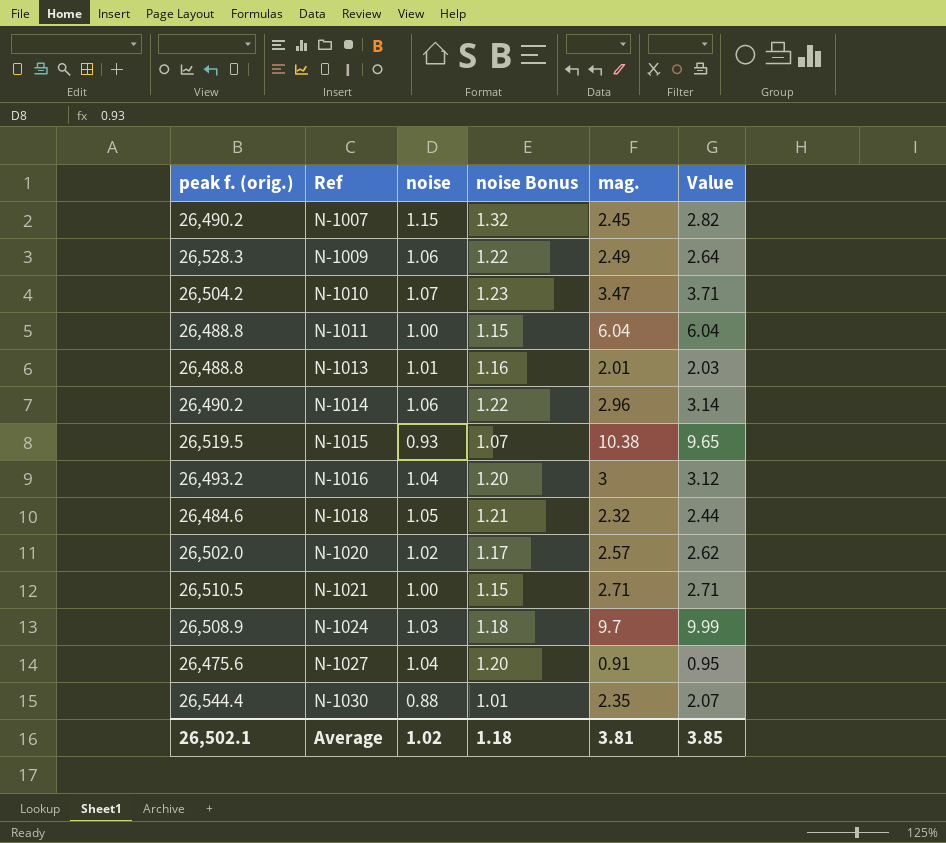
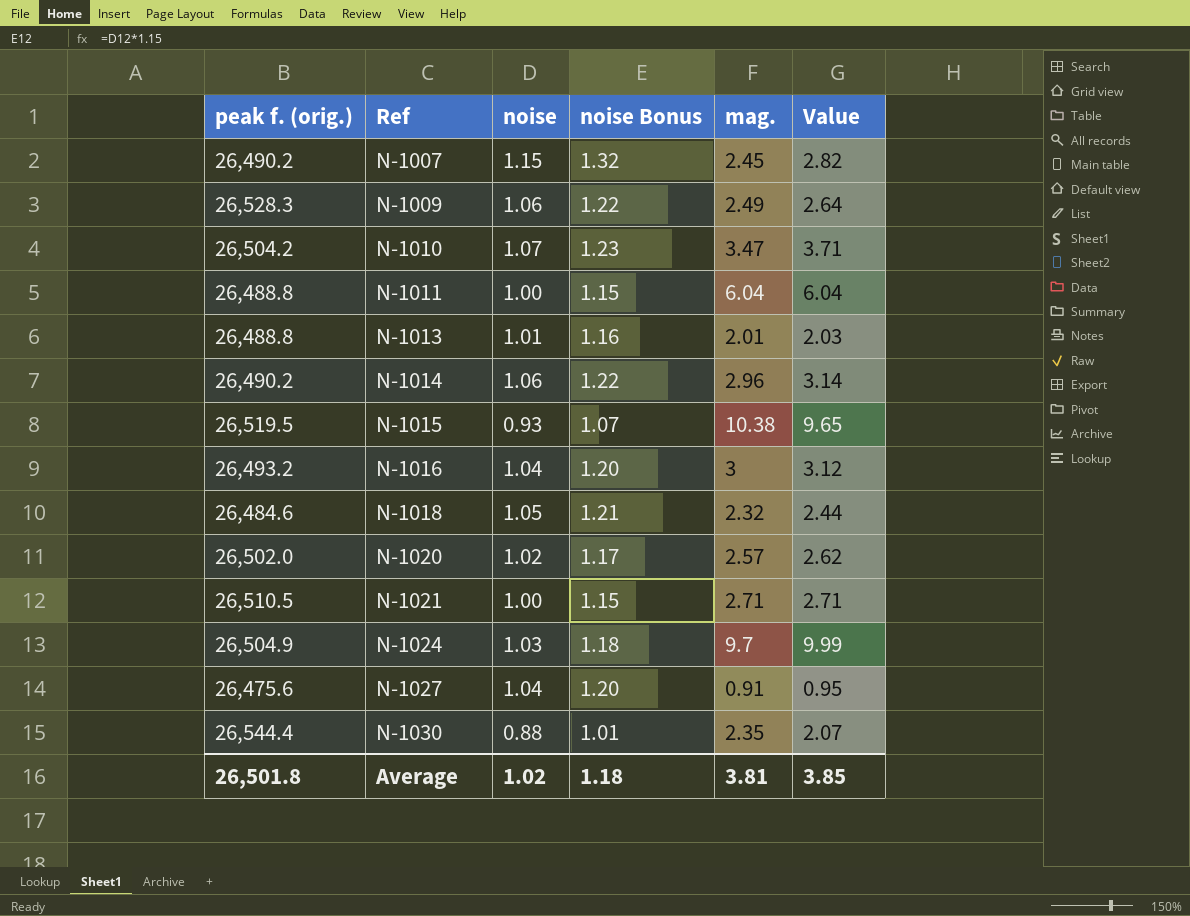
N-1024 | peak f. (orig.): 26,508.9 -> 26,504.9
Average | peak f. (orig.): 26,502.1 -> 26,501.8

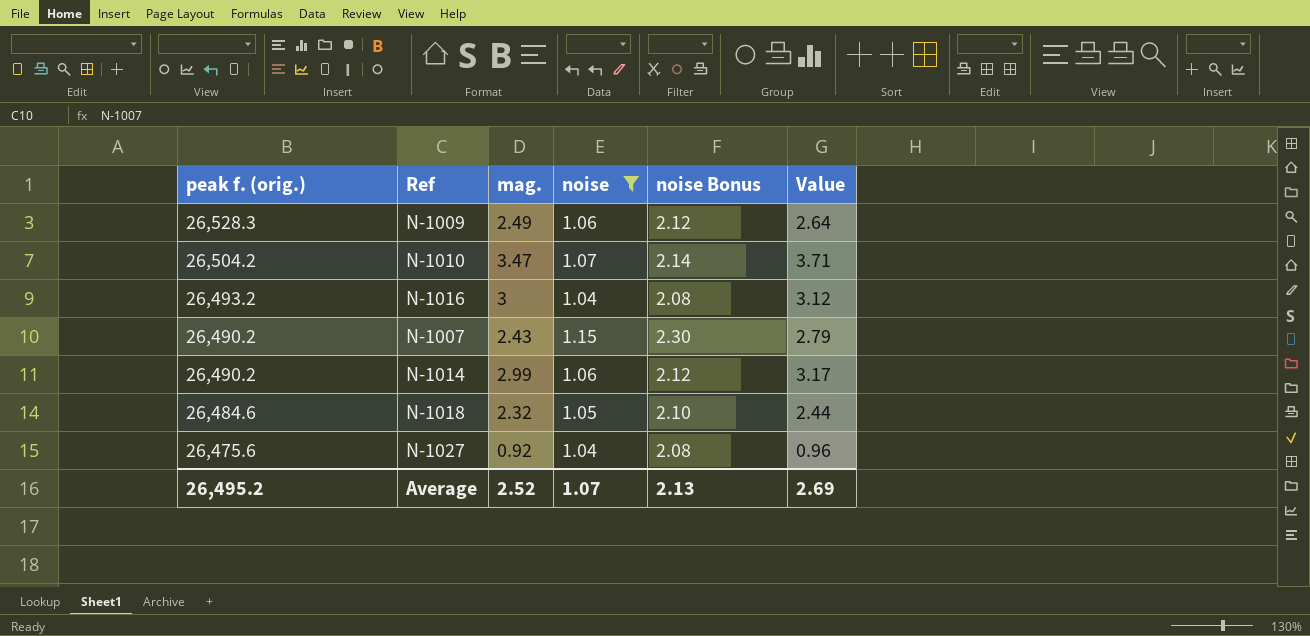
filter: none -> noise >= 1.04
row order: Ref ascending -> peak f. (orig.) descending
column mag. | position: 5 -> 3
column noise Bonus | formula: [noise] * 1.15 -> [noise] * 2
N-1007 | mag.: 2.45 -> 2.43
N-1007 | Value: 2.82 -> 2.79
N-1014 | mag.: 2.96 -> 2.99
N-1014 | Value: 3.14 -> 3.17
N-1027 | mag.: 0.91 -> 0.92
N-1027 | Value: 0.95 -> 0.96
Average | peak f. (orig.): 26,501.8 -> 26,495.2
Average | mag.: 3.81 -> 2.52
Average | noise: 1.02 -> 1.07
Average | noise Bonus: 1.18 -> 2.13
Average | Value: 3.85 -> 2.69

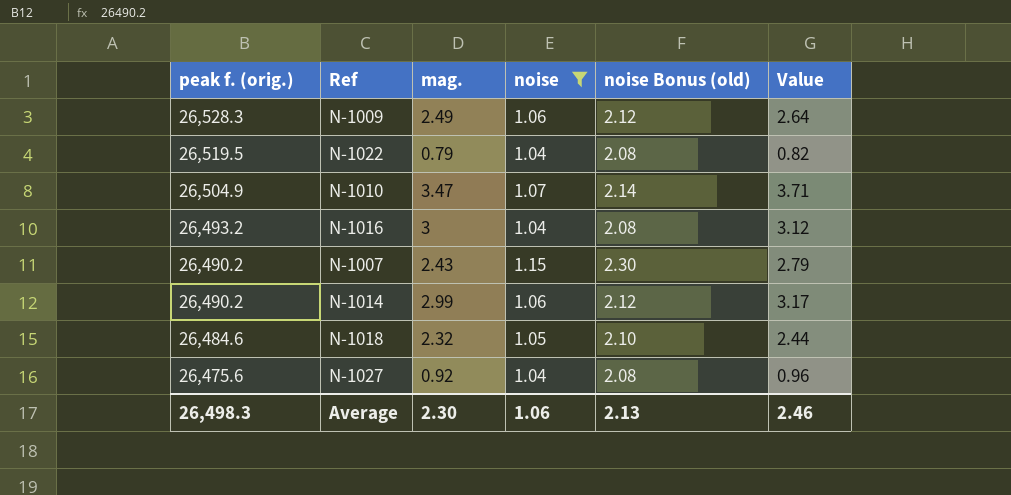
column name: noise Bonus -> noise Bonus (old)
row N-1022: none -> 26,519.5 | 0.79 | 1.04 | 2.08 | 0.82
N-1010 | peak f. (orig.): 26,504.2 -> 26,504.9
Average | peak f. (orig.): 26,495.2 -> 26,498.3
Average | mag.: 2.52 -> 2.30
Average | noise: 1.07 -> 1.06
Average | Value: 2.69 -> 2.46

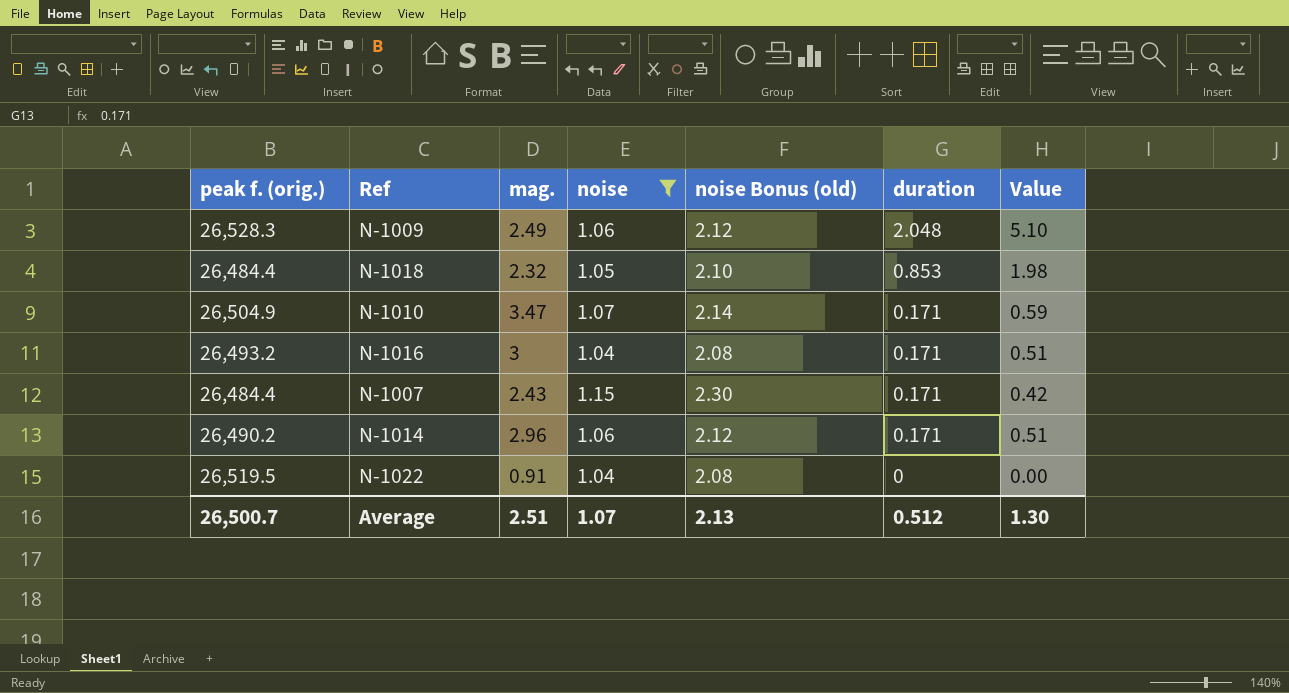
row order: peak f. (orig.) descending -> duration descending
column duration | position: none -> 6
column Value | formula: [mag.] * [noise] -> [mag.] * [duration]
row N-1027: 26,475.6 | 0.92 | 1.04 | 2.08 | 0.96 -> none
N-1018 | peak f. (orig.): 26,484.6 -> 26,484.4
N-1007 | peak f. (orig.): 26,490.2 -> 26,484.4
N-1014 | mag.: 2.99 -> 2.96
N-1022 | mag.: 0.79 -> 0.91
Average | peak f. (orig.): 26,498.3 -> 26,500.7
Average | mag.: 2.30 -> 2.51
Average | noise: 1.06 -> 1.07
Average | Value: 2.46 -> 1.30

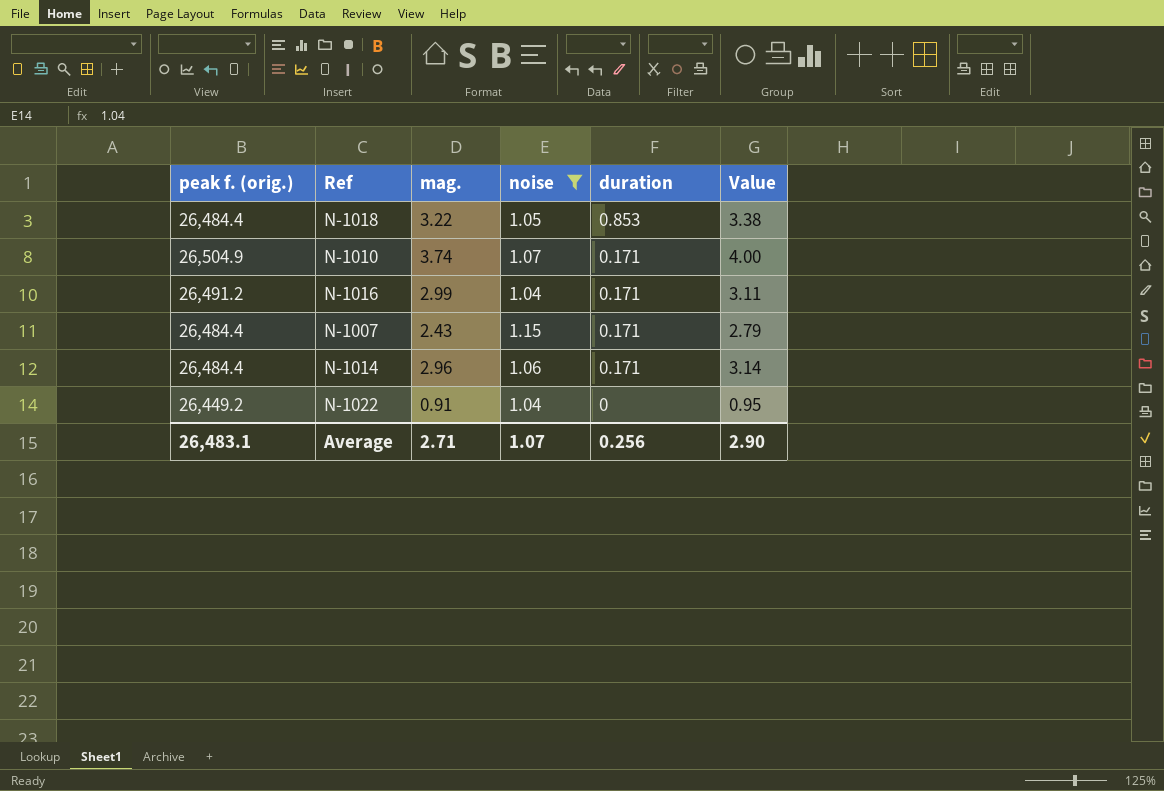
column noise Bonus (old) | formula: [noise] * 2 -> none
column Value | formula: [mag.] * [duration] -> [mag.] * [noise]
row N-1009: 26,528.3 | 2.49 | 1.06 | 2.12 | 2.048 | 5.10 -> none
N-1018 | mag.: 2.32 -> 3.22
N-1010 | mag.: 3.47 -> 3.74
N-1016 | peak f. (orig.): 26,493.2 -> 26,491.2
N-1016 | mag.: 3 -> 2.99
N-1014 | peak f. (orig.): 26,490.2 -> 26,484.4
N-1022 | peak f. (orig.): 26,519.5 -> 26,449.2
Average | peak f. (orig.): 26,500.7 -> 26,483.1
Average | mag.: 2.51 -> 2.71
Average | duration: 0.512 -> 0.256
Average | Value: 1.30 -> 2.90

